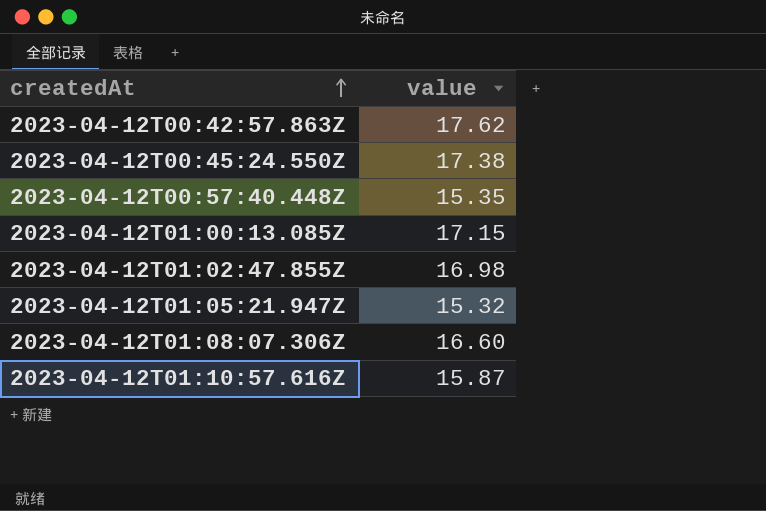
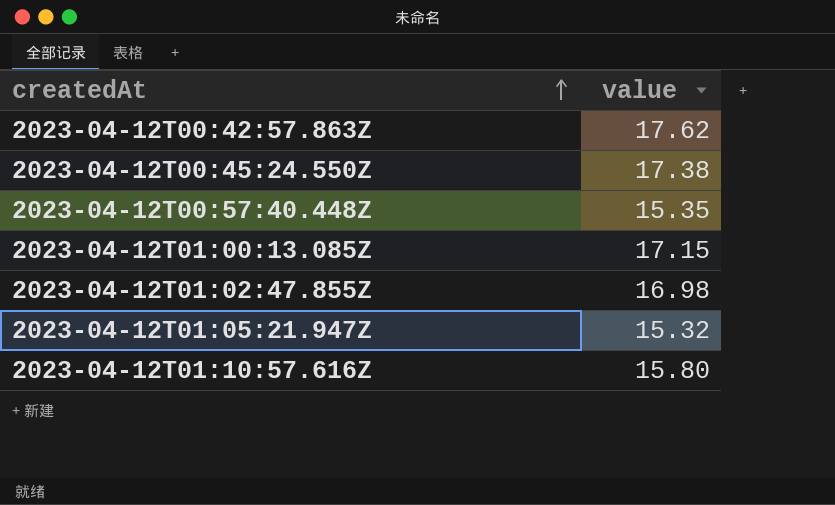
row 2023-04-12T01:08:07.306Z: 16.60 -> none
2023-04-12T01:10:57.616Z | value: 15.87 -> 15.80

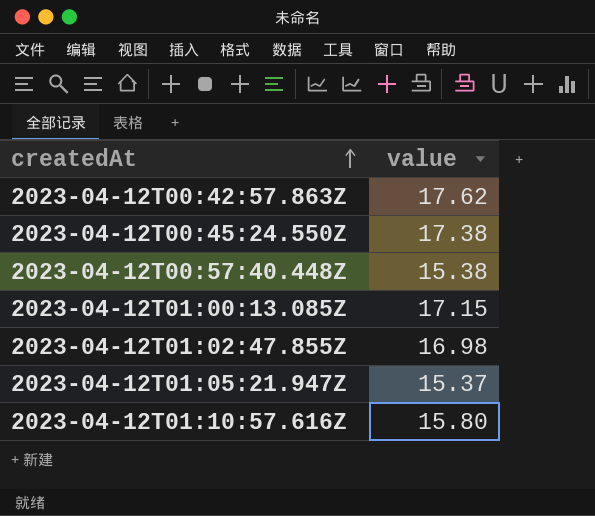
2023-04-12T00:57:40.448Z | value: 15.35 -> 15.38
2023-04-12T01:05:21.947Z | value: 15.32 -> 15.37

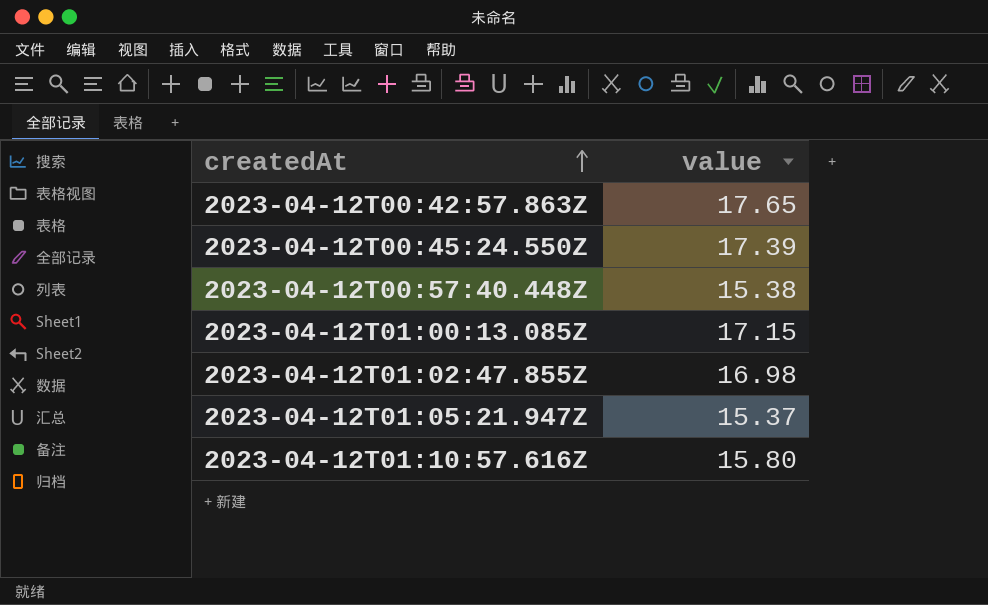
2023-04-12T00:42:57.863Z | value: 17.62 -> 17.65
2023-04-12T00:45:24.550Z | value: 17.38 -> 17.39

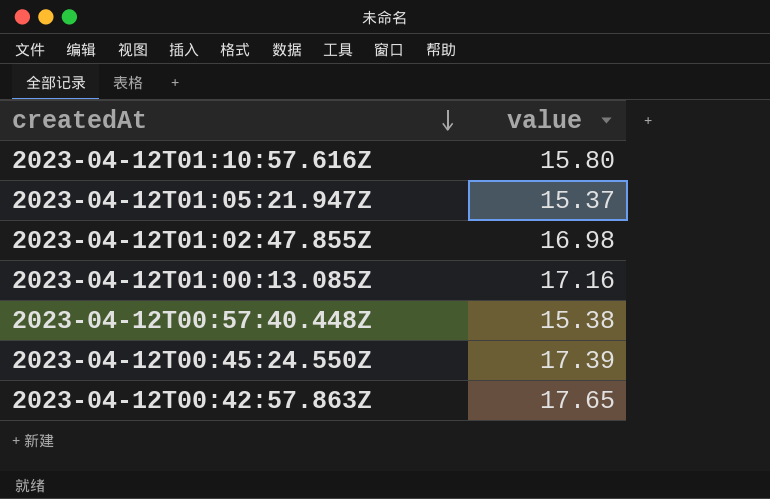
row order: createdAt ascending -> createdAt descending
2023-04-12T01:00:13.085Z | value: 17.15 -> 17.16

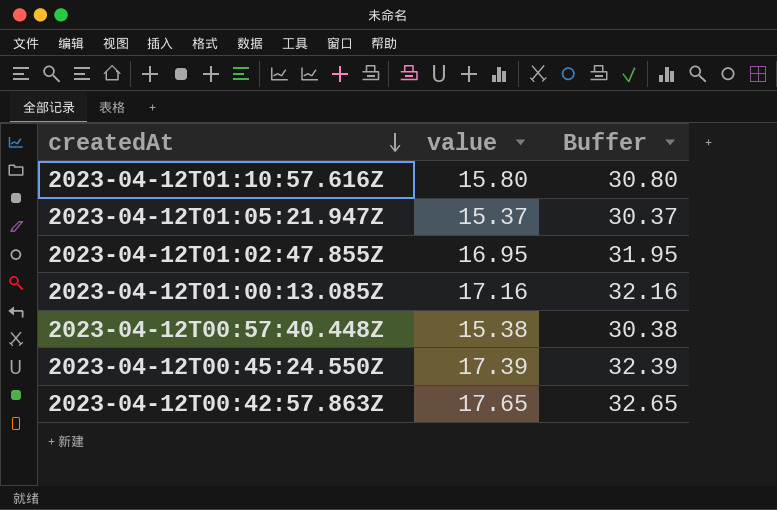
column Buffer | formula: none -> [value] + 15
2023-04-12T01:02:47.855Z | value: 16.98 -> 16.95

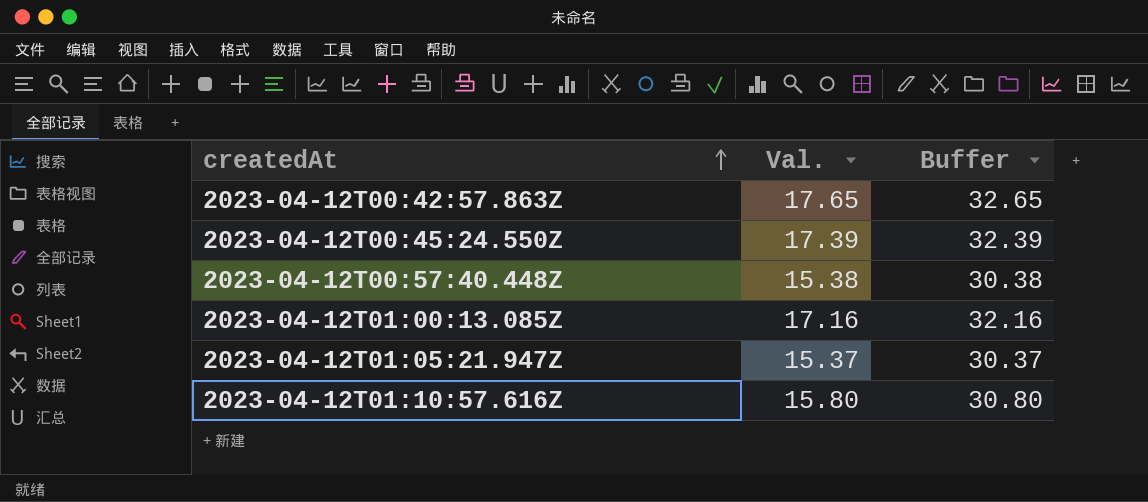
row order: createdAt descending -> createdAt ascending
column name: value -> Val.
row 2023-04-12T01:02:47.855Z: 16.95 | 31.95 -> none

